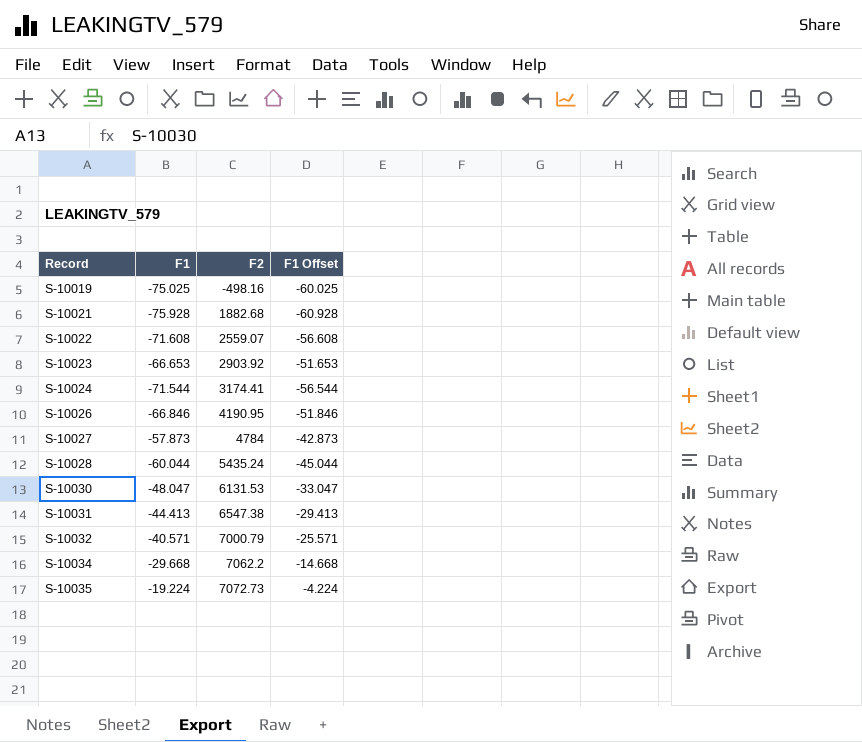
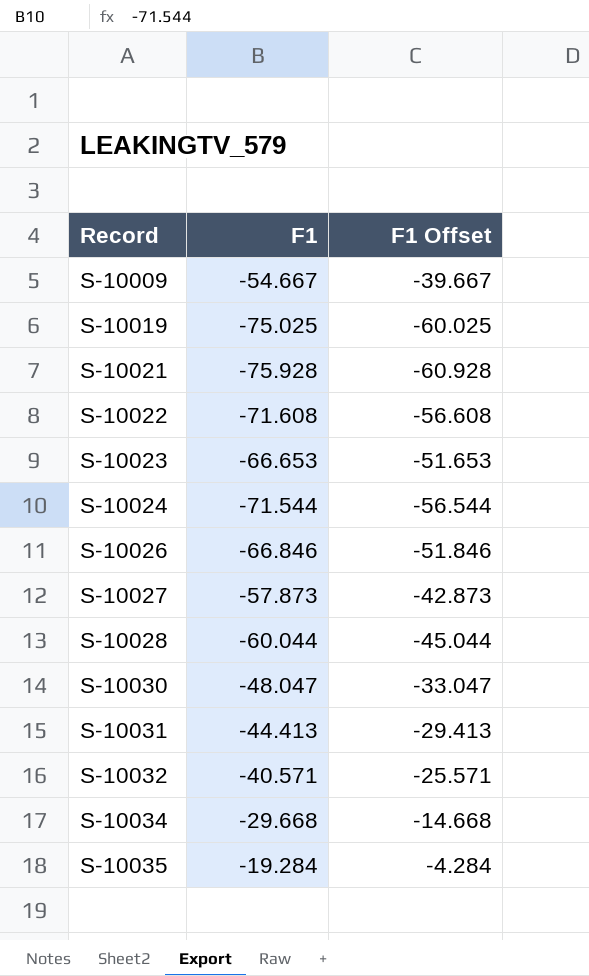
column F2 | position: 3 -> none
row S-10009: none -> -54.667 | -39.667
S-10035 | F1: -19.224 -> -19.284
S-10035 | F1 Offset: -4.224 -> -4.284

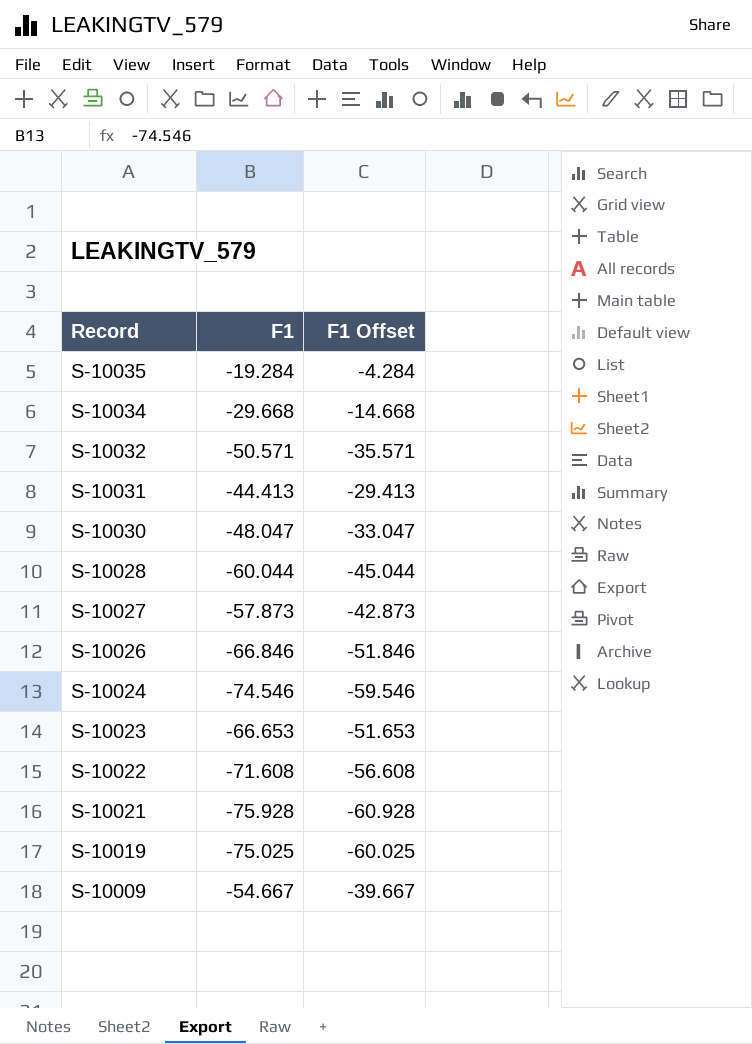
row order: Record ascending -> Record descending
S-10032 | F1: -40.571 -> -50.571
S-10032 | F1 Offset: -25.571 -> -35.571
S-10024 | F1: -71.544 -> -74.546
S-10024 | F1 Offset: -56.544 -> -59.546

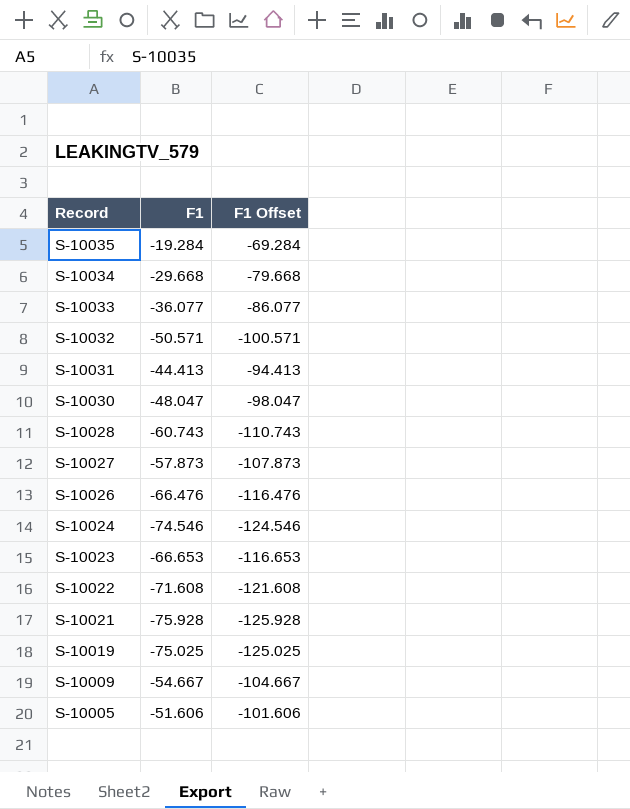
column F1 Offset | formula: [F1] + 15 -> [F1] - 50
row S-10033: none -> -36.077 | -86.077
S-10028 | F1: -60.044 -> -60.743
S-10026 | F1: -66.846 -> -66.476
row S-10005: none -> -51.606 | -101.606

